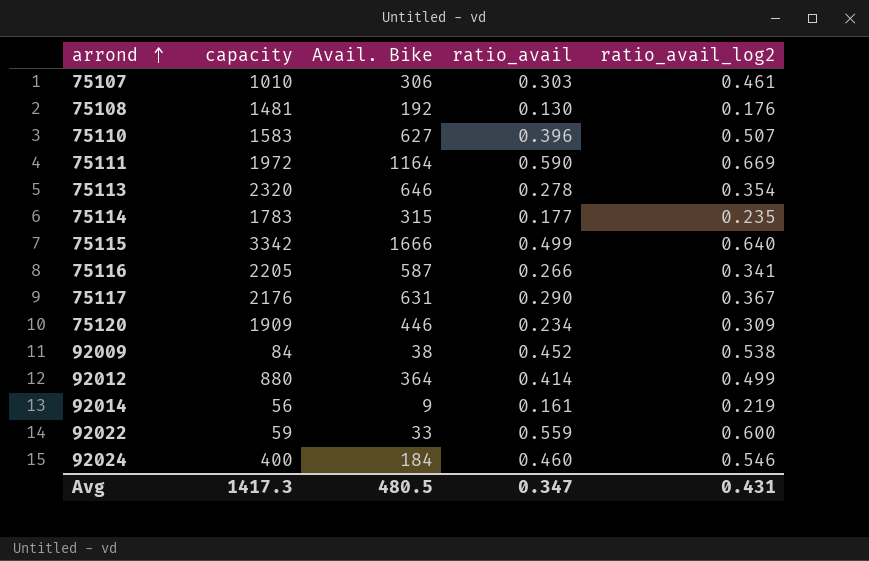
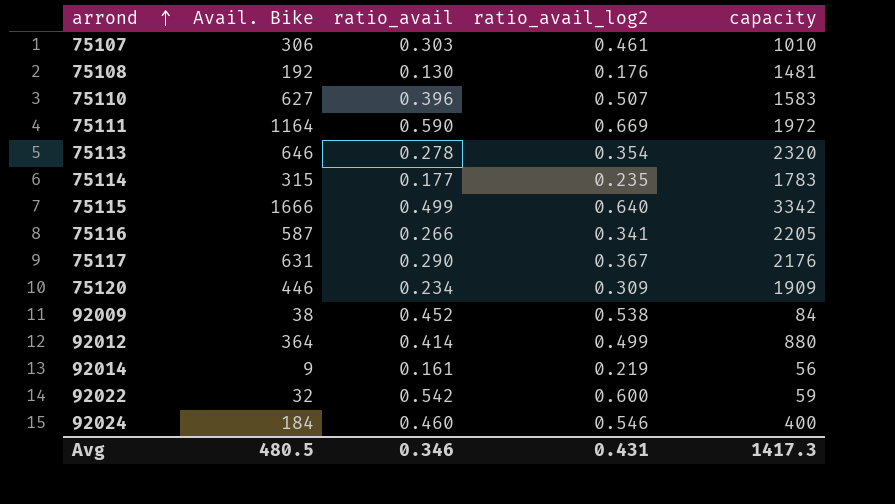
column capacity | position: 2 -> 5
92022 | Avail. Bike: 33 -> 32
92022 | ratio_avail: 0.559 -> 0.542
Avg | ratio_avail: 0.347 -> 0.346

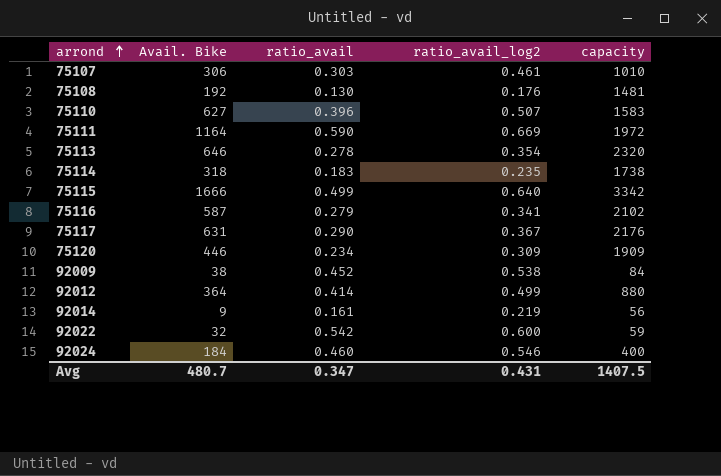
75114 | Avail. Bike: 315 -> 318
75114 | ratio_avail: 0.177 -> 0.183
75114 | capacity: 1783 -> 1738
75116 | ratio_avail: 0.266 -> 0.279
75116 | capacity: 2205 -> 2102
Avg | Avail. Bike: 480.5 -> 480.7
Avg | ratio_avail: 0.346 -> 0.347
Avg | capacity: 1417.3 -> 1407.5

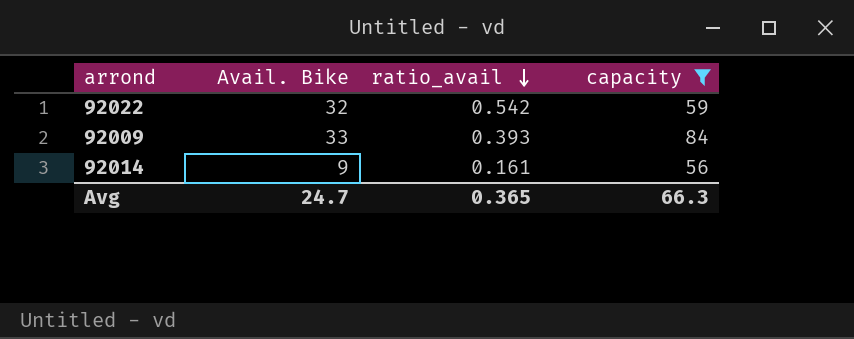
filter: none -> capacity <= 84
row order: arrond ascending -> ratio_avail descending
column ratio_avail_log2 | position: 4 -> none
92009 | Avail. Bike: 38 -> 33
92009 | ratio_avail: 0.452 -> 0.393
Avg | Avail. Bike: 480.7 -> 24.7
Avg | ratio_avail: 0.347 -> 0.365
Avg | capacity: 1407.5 -> 66.3

